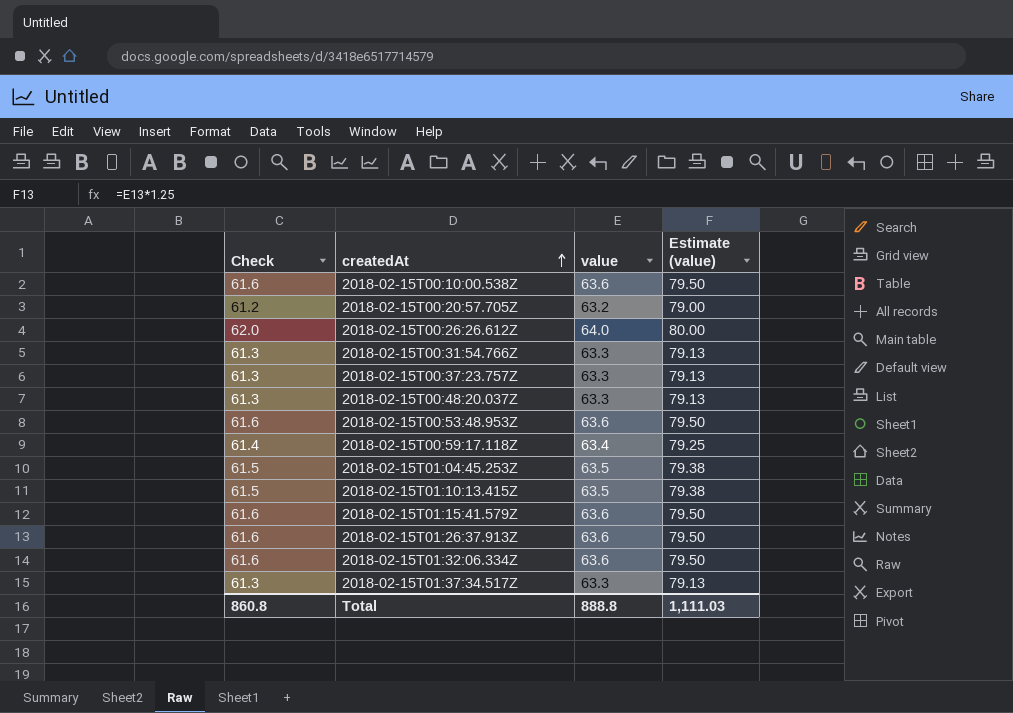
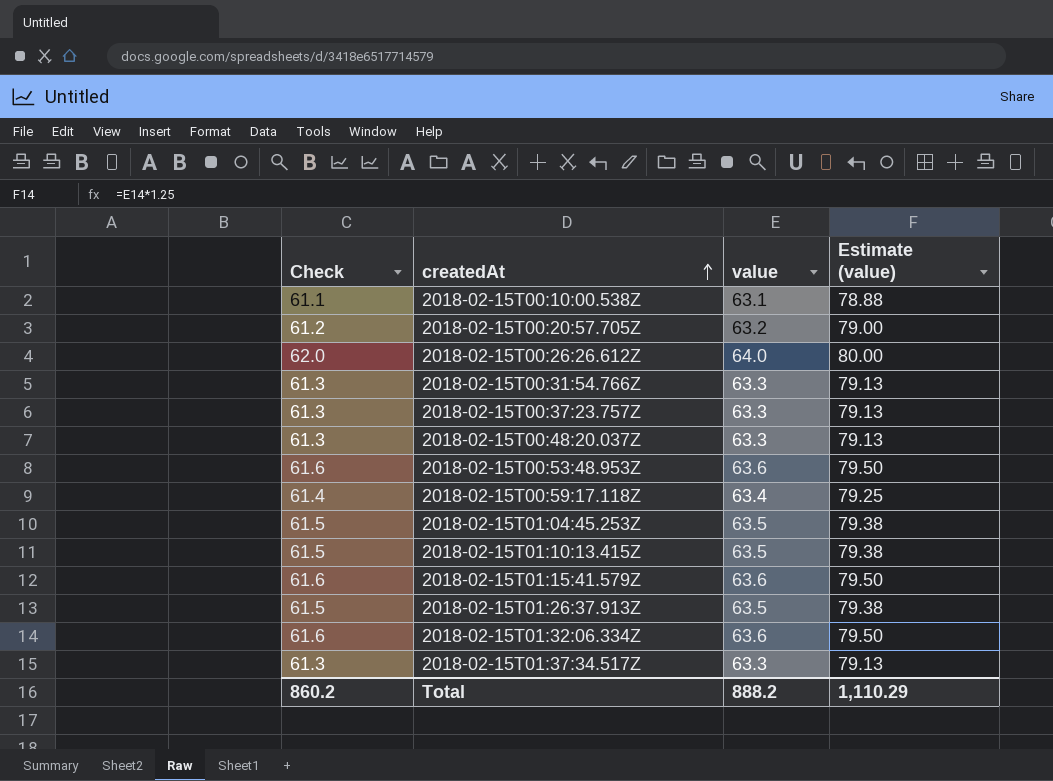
2018-02-15T00:10:00.538Z | Check: 61.6 -> 61.1
2018-02-15T00:10:00.538Z | value: 63.6 -> 63.1
2018-02-15T00:10:00.538Z | Estimate (value): 79.50 -> 78.88
2018-02-15T01:26:37.913Z | Check: 61.6 -> 61.5
2018-02-15T01:26:37.913Z | value: 63.6 -> 63.5
2018-02-15T01:26:37.913Z | Estimate (value): 79.50 -> 79.38
Total | Check: 860.8 -> 860.2
Total | value: 888.8 -> 888.2
Total | Estimate (value): 1,111.03 -> 1,110.29

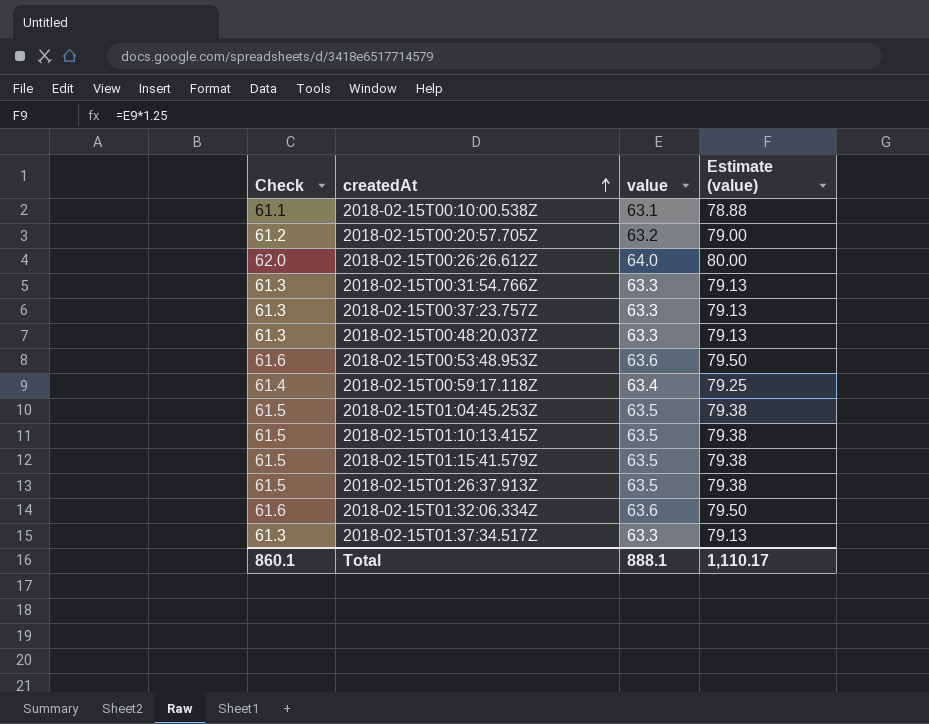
2018-02-15T01:15:41.579Z | Check: 61.6 -> 61.5
2018-02-15T01:15:41.579Z | value: 63.6 -> 63.5
2018-02-15T01:15:41.579Z | Estimate (value): 79.50 -> 79.38
Total | Check: 860.2 -> 860.1
Total | value: 888.2 -> 888.1
Total | Estimate (value): 1,110.29 -> 1,110.17

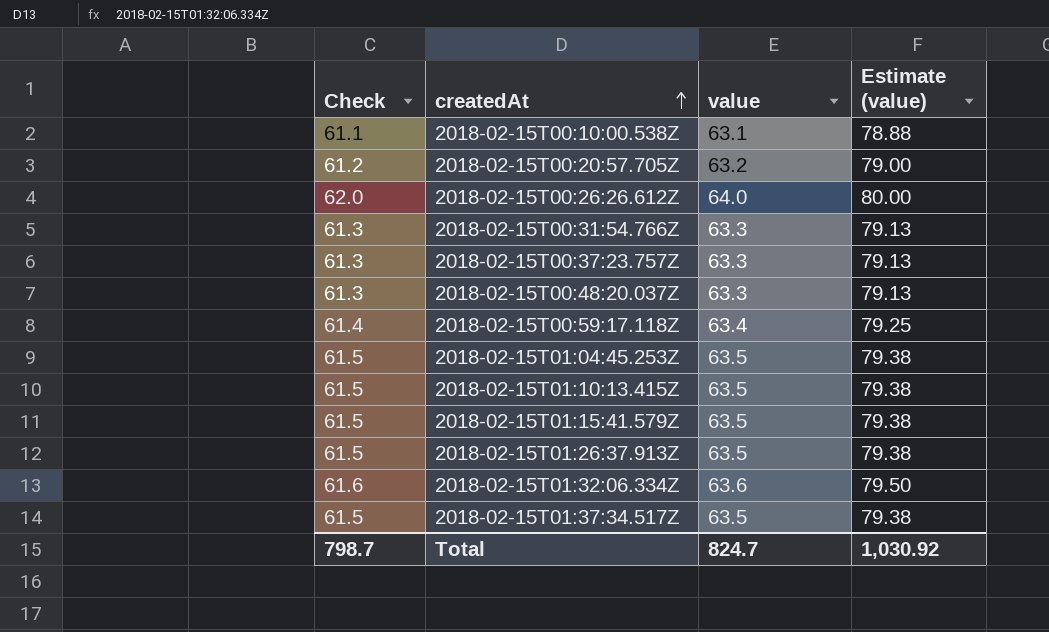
row 2018-02-15T00:53:48.953Z: 61.6 | 63.6 | 79.50 -> none
2018-02-15T01:37:34.517Z | Check: 61.3 -> 61.5
2018-02-15T01:37:34.517Z | value: 63.3 -> 63.5
2018-02-15T01:37:34.517Z | Estimate (value): 79.13 -> 79.38
Total | Check: 860.1 -> 798.7
Total | value: 888.1 -> 824.7
Total | Estimate (value): 1,110.17 -> 1,030.92

